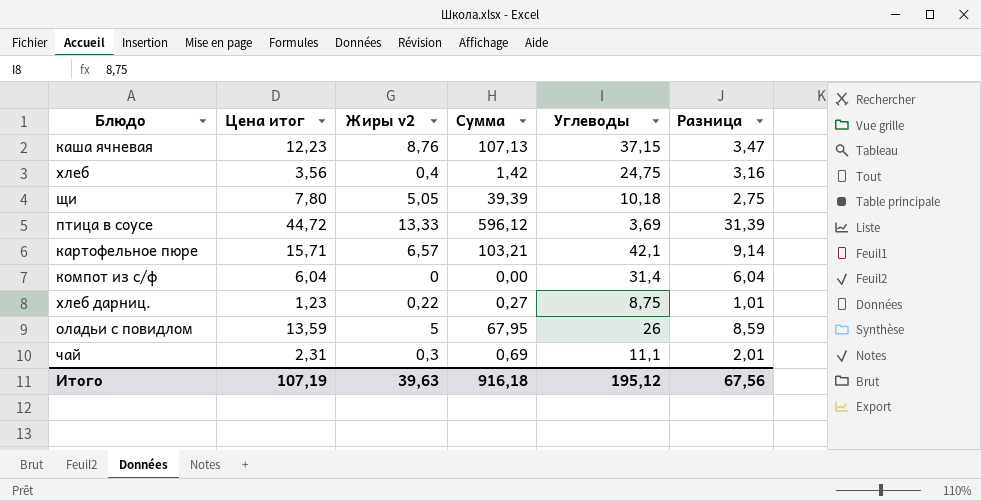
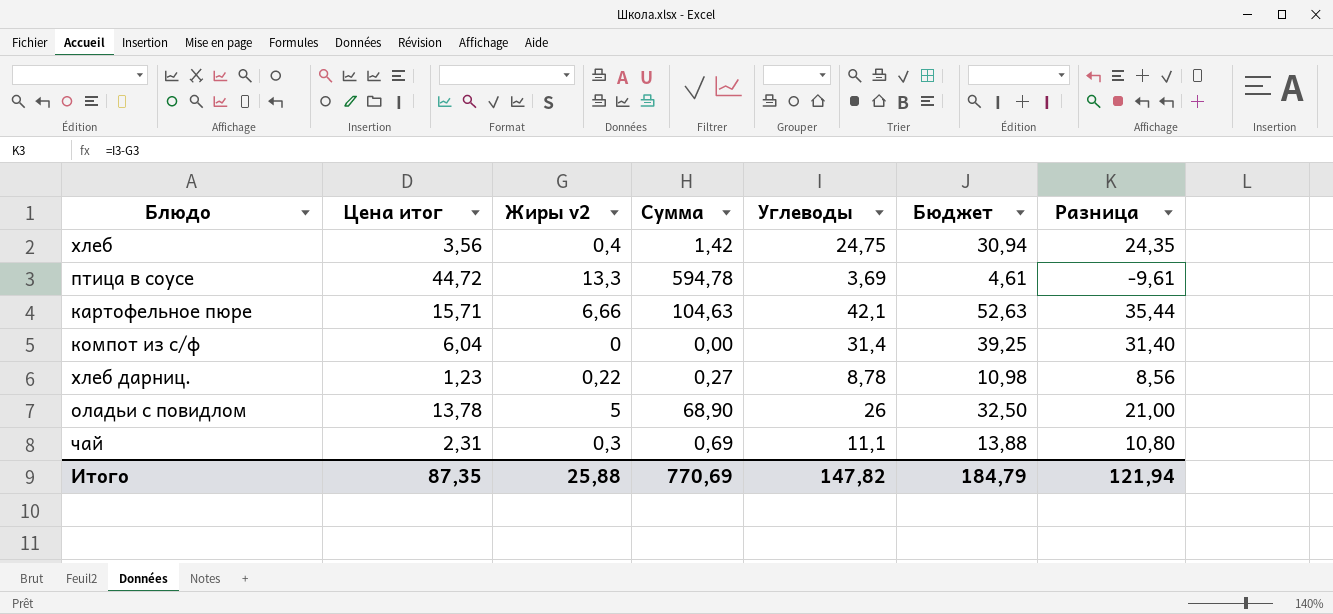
column Бюджет | formula: none -> [Углеводы] * 1,25
column Разница | formula: [Цена итог] - [Жиры v2] -> [Углеводы] - [Жиры v2]
row каша ячневая: 12,23 | 8,76 | 107,13 | 37,15 | 3,47 -> none
row щи: 7,80 | 5,05 | 39,39 | 10,18 | 2,75 -> none
птица в соусе | Жиры v2: 13,33 -> 13,3
птица в соусе | Сумма: 596,12 -> 594,78
картофельное пюре | Жиры v2: 6,57 -> 6,66
картофельное пюре | Сумма: 103,21 -> 104,63
хлеб дарниц. | Углеводы: 8,75 -> 8,78
оладьи с повидлом | Цена итог: 13,59 -> 13,78
оладьи с повидлом | Сумма: 67,95 -> 68,90
Итого | Цена итог: 107,19 -> 87,35
Итого | Жиры v2: 39,63 -> 25,88
Итого | Сумма: 916,18 -> 770,69
Итого | Углеводы: 195,12 -> 147,82
Итого | Разница: 67,56 -> 121,94

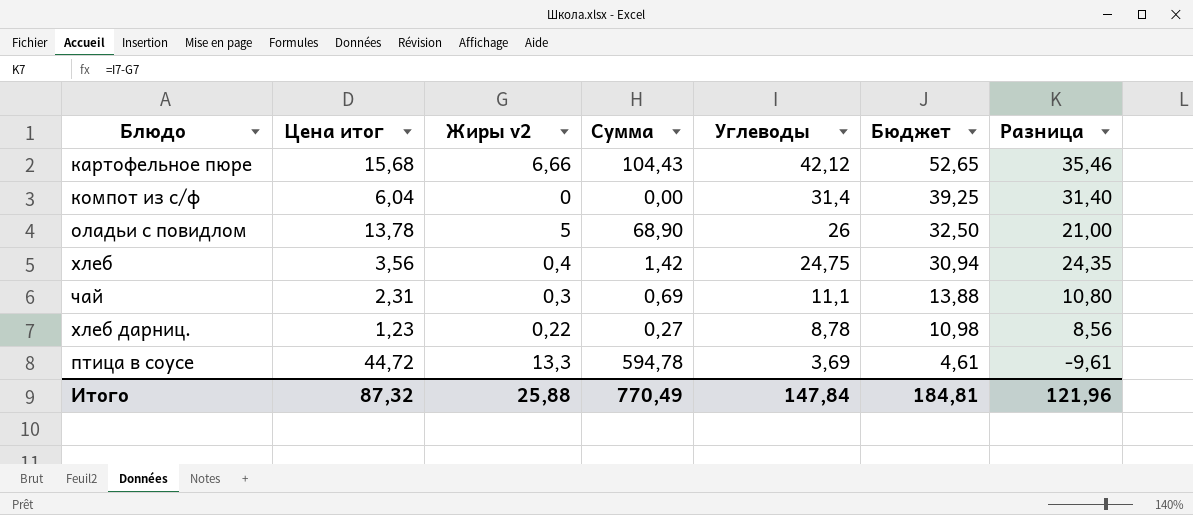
row order: none -> Углеводы descending
картофельное пюре | Цена итог: 15,71 -> 15,68
картофельное пюре | Сумма: 104,63 -> 104,43
картофельное пюре | Углеводы: 42,1 -> 42,12
картофельное пюре | Бюджет: 52,63 -> 52,65
картофельное пюре | Разница: 35,44 -> 35,46
Итого | Цена итог: 87,35 -> 87,32
Итого | Сумма: 770,69 -> 770,49
Итого | Углеводы: 147,82 -> 147,84
Итого | Бюджет: 184,79 -> 184,81
Итого | Разница: 121,94 -> 121,96

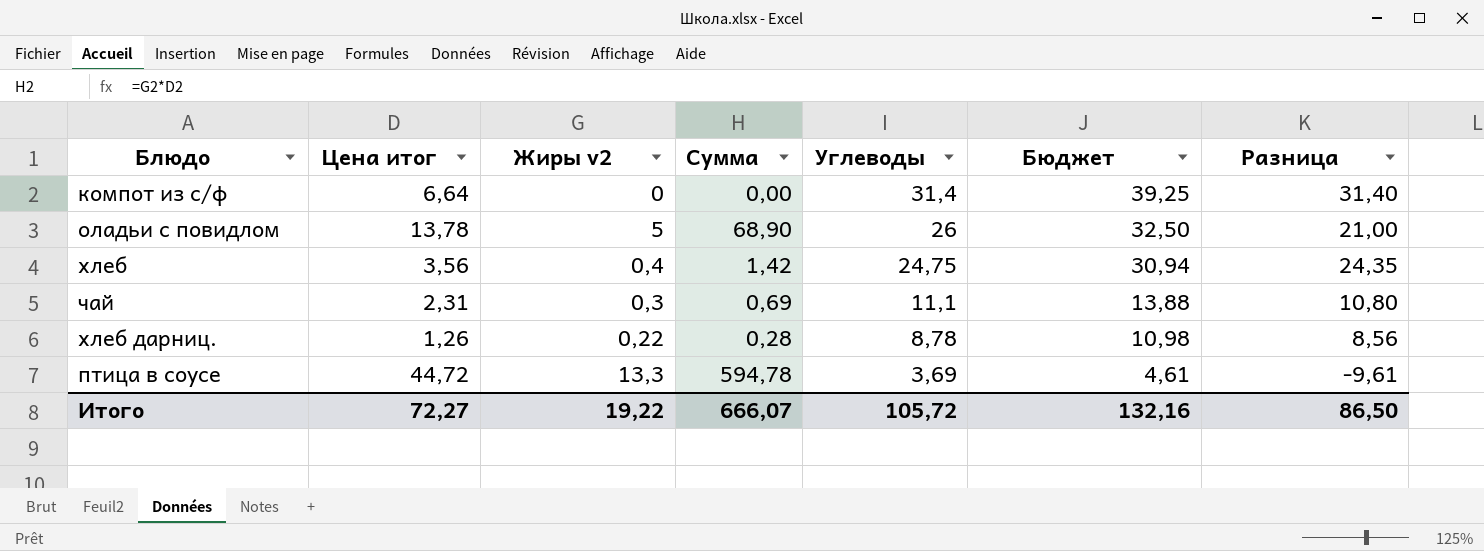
row картофельное пюре: 15,68 | 6,66 | 104,43 | 42,12 | 52,65 | 35,46 -> none
компот из с/ф | Цена итог: 6,04 -> 6,64
хлеб дарниц. | Цена итог: 1,23 -> 1,26
хлеб дарниц. | Сумма: 0,27 -> 0,28
Итого | Цена итог: 87,32 -> 72,27
Итого | Жиры v2: 25,88 -> 19,22
Итого | Сумма: 770,49 -> 666,07
Итого | Углеводы: 147,84 -> 105,72
Итого | Бюджет: 184,81 -> 132,16
Итого | Разница: 121,96 -> 86,50

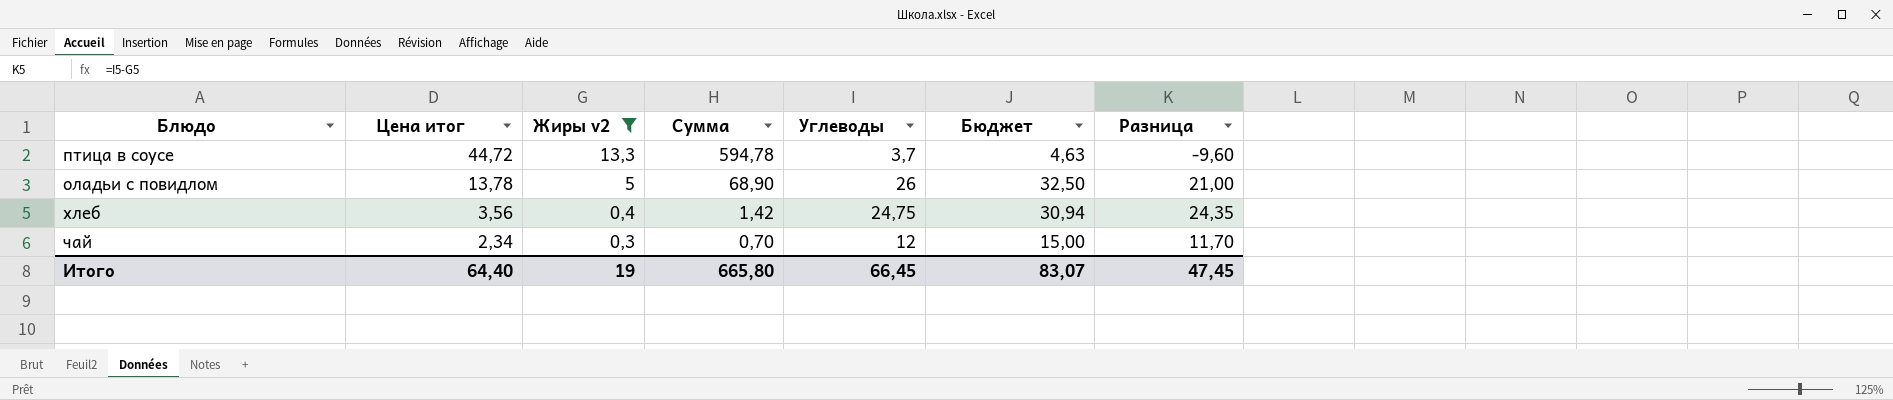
filter: none -> Жиры v2 >= 0,3
row order: Углеводы descending -> Цена итог descending
птица в соусе | Углеводы: 3,69 -> 3,7
птица в соусе | Бюджет: 4,61 -> 4,63
птица в соусе | Разница: -9,61 -> -9,60
чай | Цена итог: 2,31 -> 2,34
чай | Сумма: 0,69 -> 0,70
чай | Углеводы: 11,1 -> 12
чай | Бюджет: 13,88 -> 15,00
чай | Разница: 10,80 -> 11,70
Итого | Цена итог: 72,27 -> 64,40
Итого | Жиры v2: 19,22 -> 19
Итого | Сумма: 666,07 -> 665,80
Итого | Углеводы: 105,72 -> 66,45
Итого | Бюджет: 132,16 -> 83,07
Итого | Разница: 86,50 -> 47,45

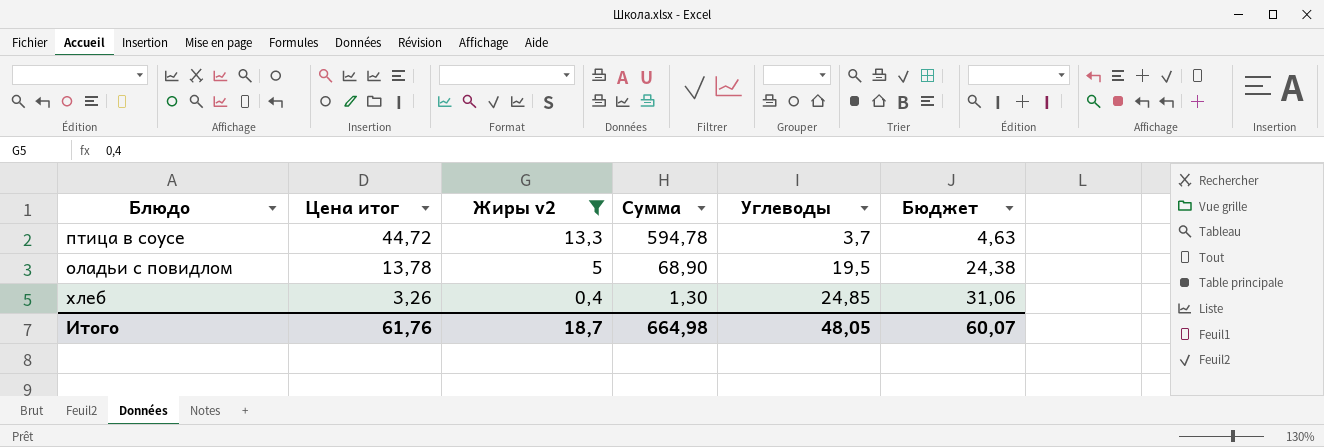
column Разница | formula: [Углеводы] - [Жиры v2] -> none
row чай: 2,34 | 0,3 | 0,70 | 12 | 15,00 | 11,70 -> none
оладьи с повидлом | Углеводы: 26 -> 19,5
оладьи с повидлом | Бюджет: 32,50 -> 24,38
хлеб | Цена итог: 3,56 -> 3,26
хлеб | Сумма: 1,42 -> 1,30
хлеб | Углеводы: 24,75 -> 24,85
хлеб | Бюджет: 30,94 -> 31,06
Итого | Цена итог: 64,40 -> 61,76
Итого | Жиры v2: 19 -> 18,7
Итого | Сумма: 665,80 -> 664,98
Итого | Углеводы: 66,45 -> 48,05
Итого | Бюджет: 83,07 -> 60,07

